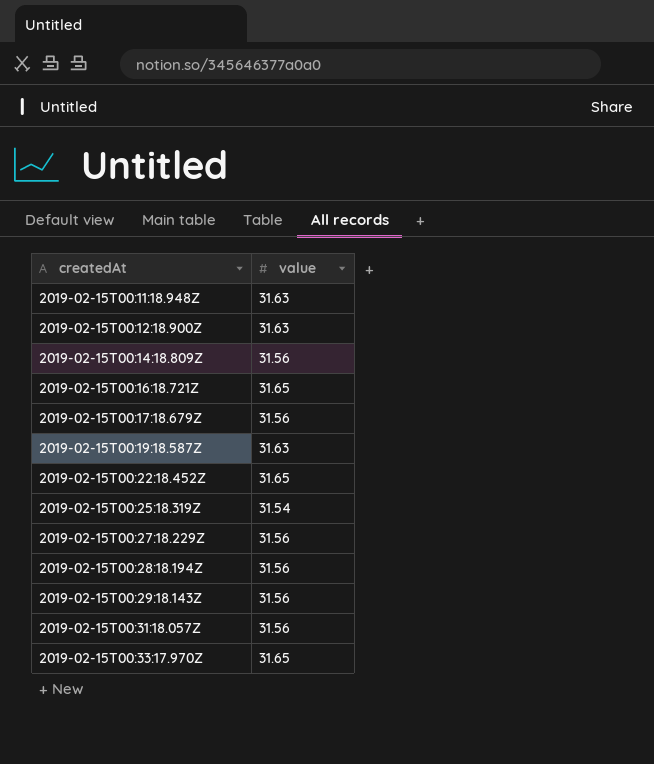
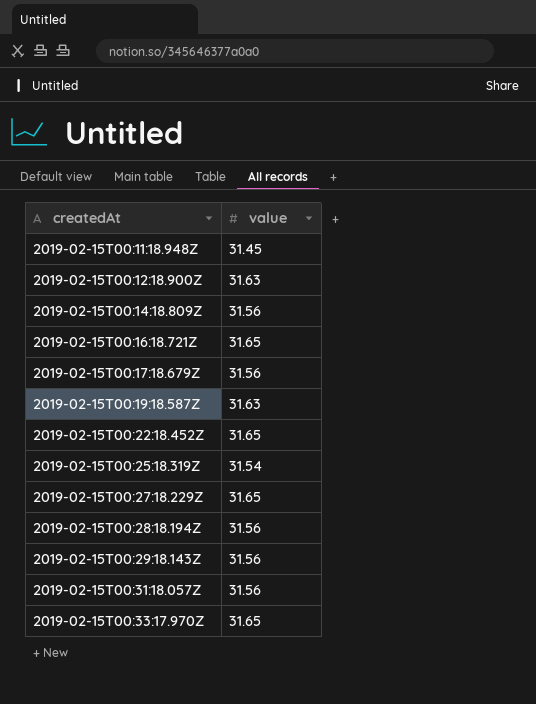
2019-02-15T00:11:18.948Z | value: 31.63 -> 31.45
2019-02-15T00:27:18.229Z | value: 31.56 -> 31.65

